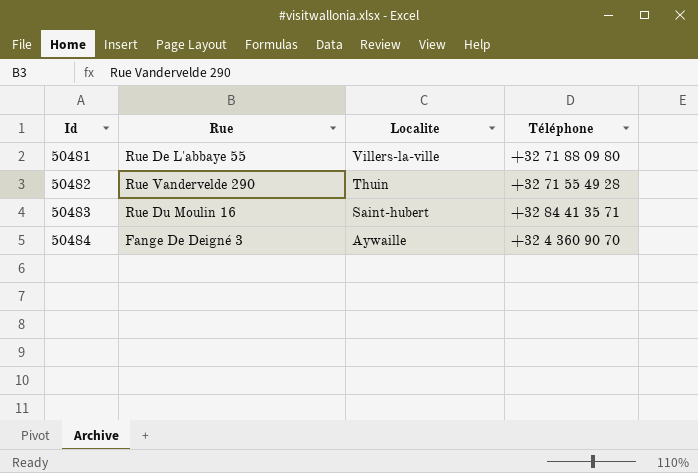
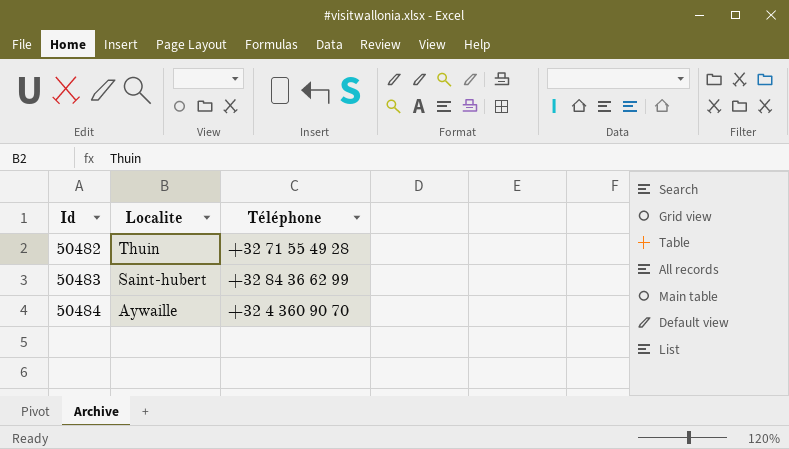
column Rue | position: 2 -> none
row 50481: Rue De L'abbaye 55 | Villers-la-ville | +32 71 88 09 80 -> none
50483 | Téléphone: +32 84 41 35 71 -> +32 84 36 62 99

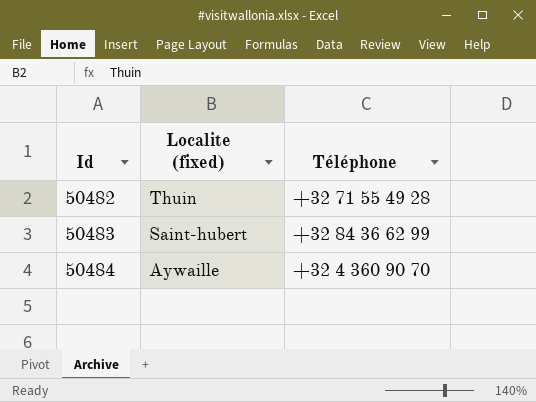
column name: Localite -> Localite (fixed)

